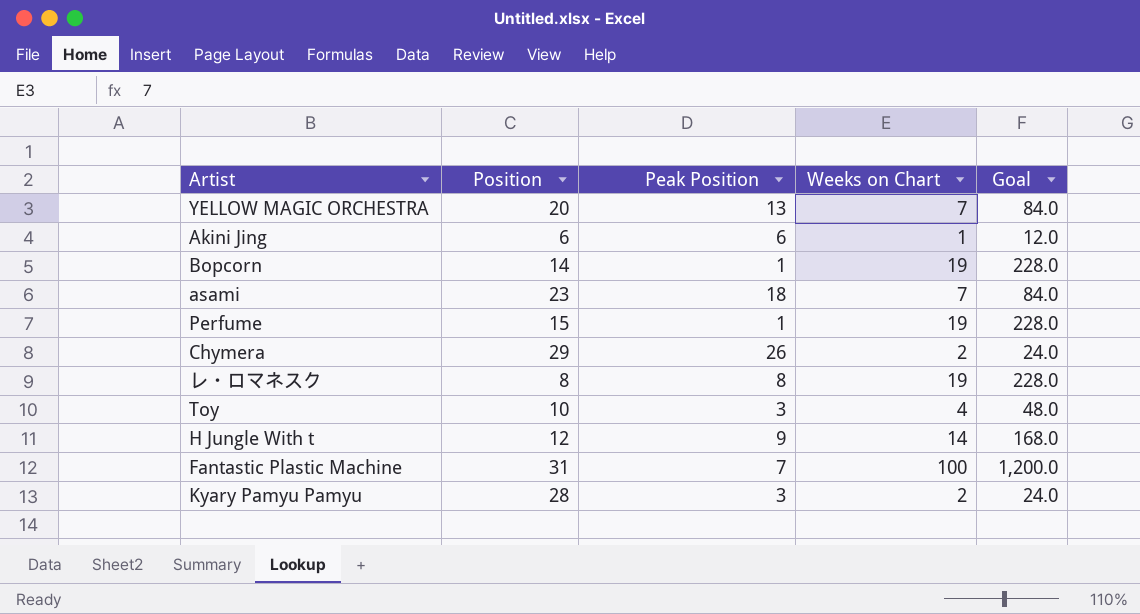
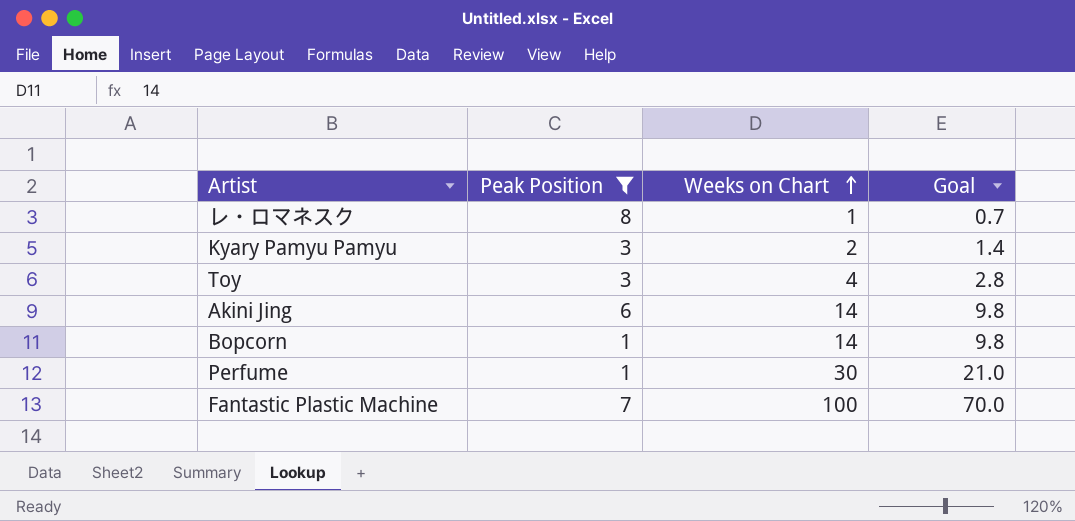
filter: none -> Peak Position <= 8
row order: none -> Weeks on Chart ascending
column Position | position: 2 -> none
column Goal | formula: [Weeks on Chart] * 12 -> [Weeks on Chart] * 0.7
レ・ロマネスク | Weeks on Chart: 19 -> 1
Akini Jing | Weeks on Chart: 1 -> 14
Bopcorn | Weeks on Chart: 19 -> 14
Perfume | Weeks on Chart: 19 -> 30

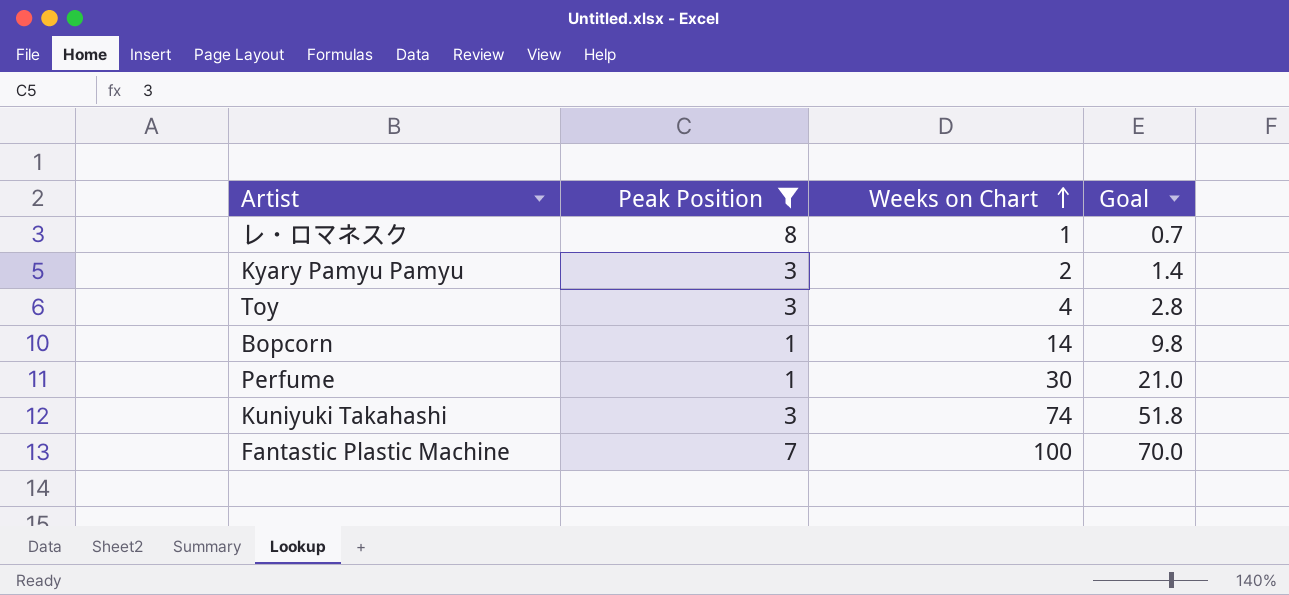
row Akini Jing: 6 | 14 | 9.8 -> none
row Kuniyuki Takahashi: none -> 3 | 74 | 51.8

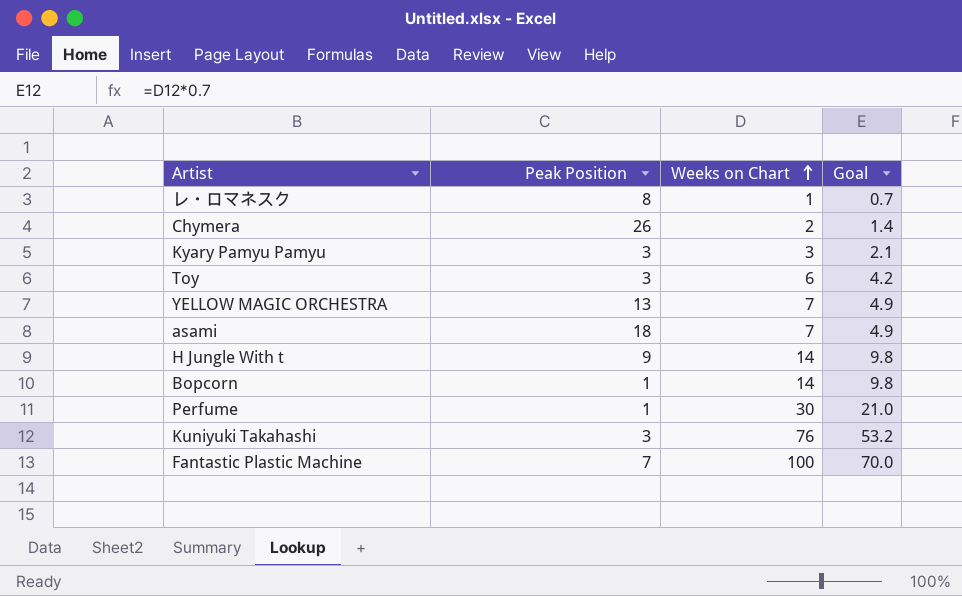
filter: Peak Position <= 8 -> none
Kyary Pamyu Pamyu | Weeks on Chart: 2 -> 3
Kyary Pamyu Pamyu | Goal: 1.4 -> 2.1
Toy | Weeks on Chart: 4 -> 6
Toy | Goal: 2.8 -> 4.2
Kuniyuki Takahashi | Weeks on Chart: 74 -> 76
Kuniyuki Takahashi | Goal: 51.8 -> 53.2

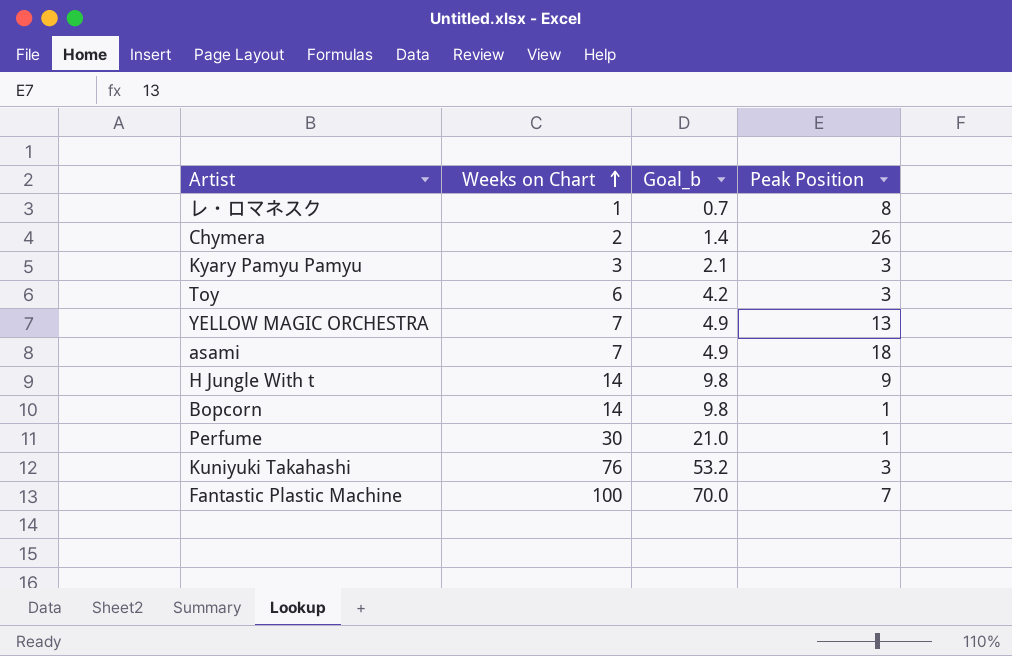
column name: Goal -> Goal_b
column Peak Position | position: 2 -> 4

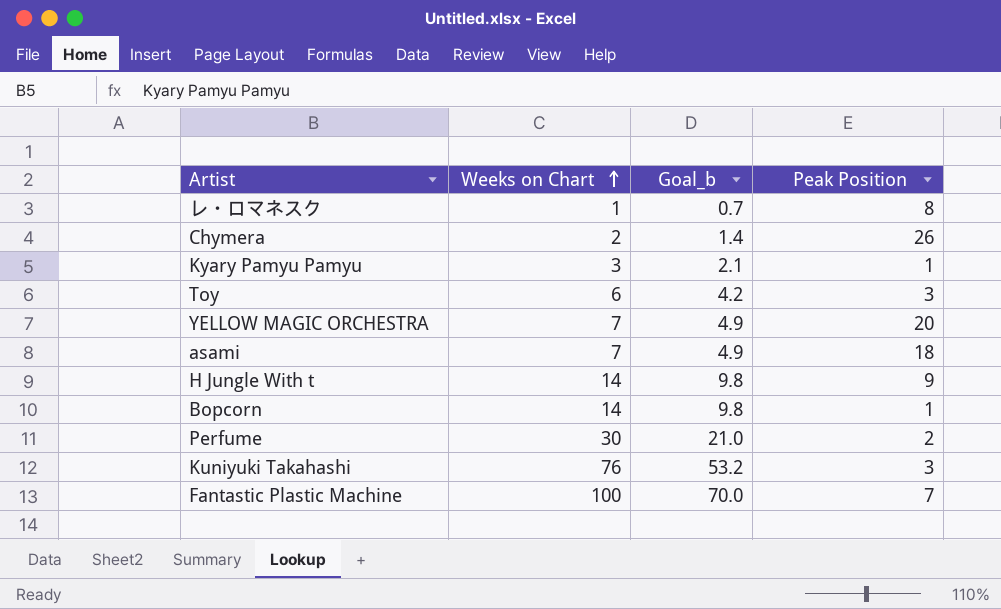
Kyary Pamyu Pamyu | Peak Position: 3 -> 1
YELLOW MAGIC ORCHESTRA | Peak Position: 13 -> 20
Perfume | Peak Position: 1 -> 2

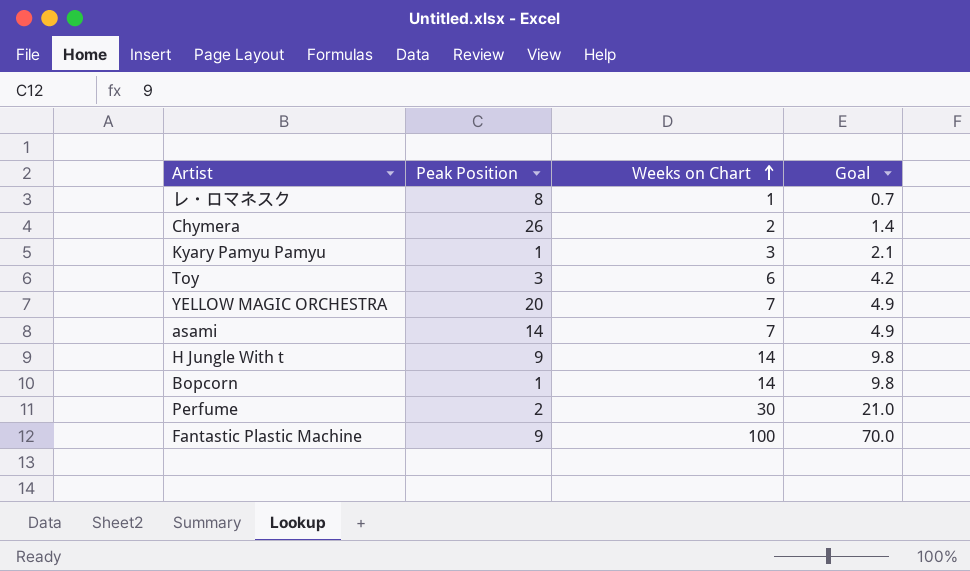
column Peak Position | position: 4 -> 2
column name: Goal_b -> Goal
row Kuniyuki Takahashi: 76 | 53.2 | 3 -> none
asami | Peak Position: 18 -> 14
Fantastic Plastic Machine | Peak Position: 7 -> 9

